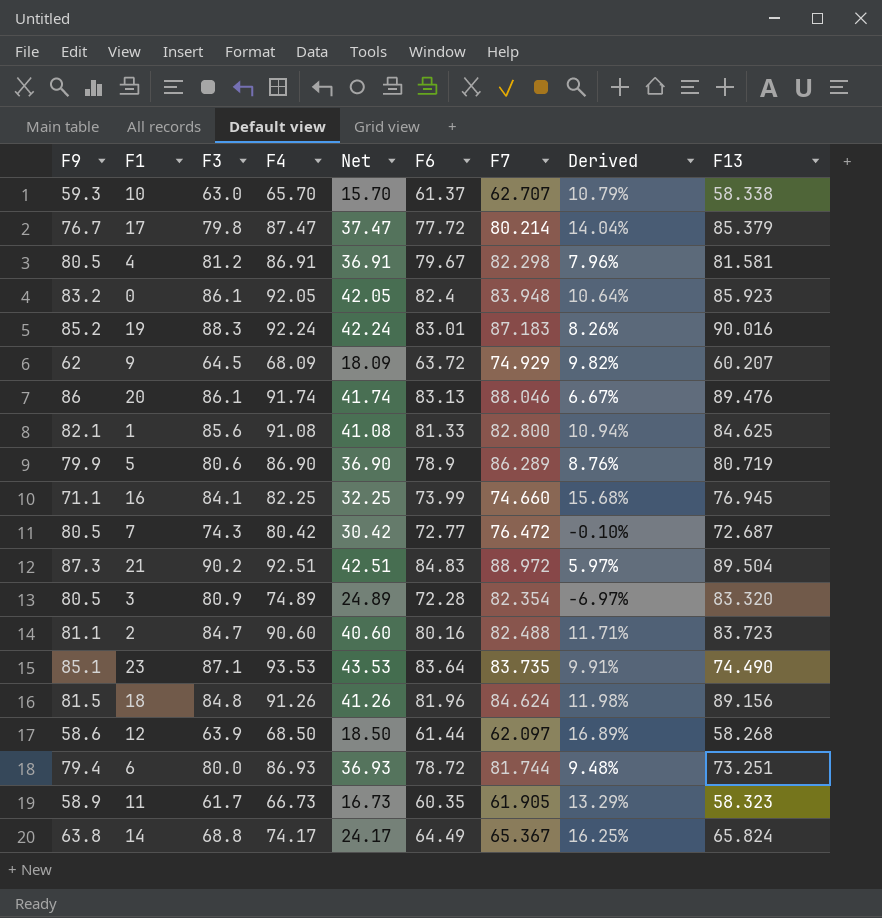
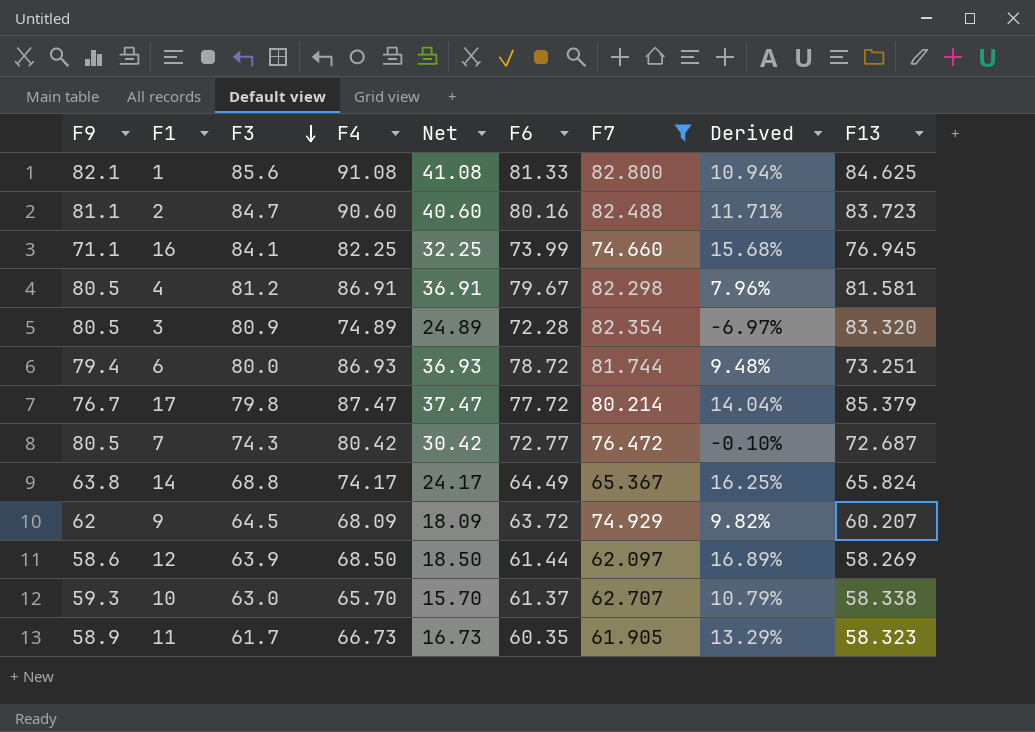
filter: none -> F7 <= 82.800
row order: none -> F3 descending
12 | F13: 58.268 -> 58.269

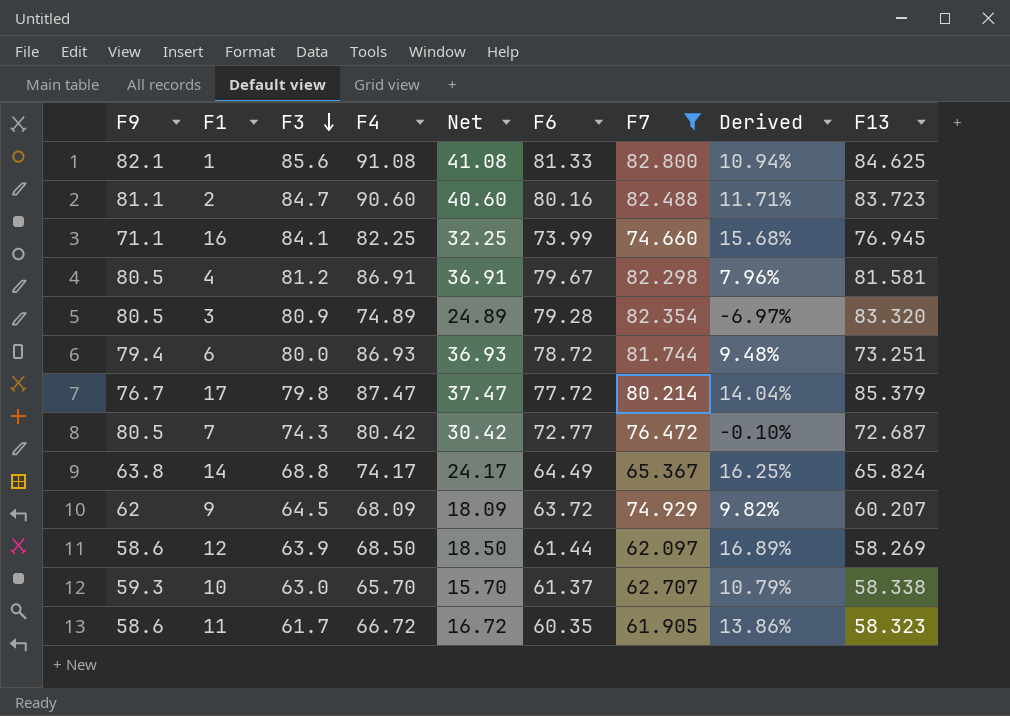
3 | F6: 72.28 -> 79.28
11 | F9: 58.9 -> 58.6
11 | F4: 66.73 -> 66.72
11 | Net: 16.73 -> 16.72
11 | Derived: 13.29% -> 13.86%

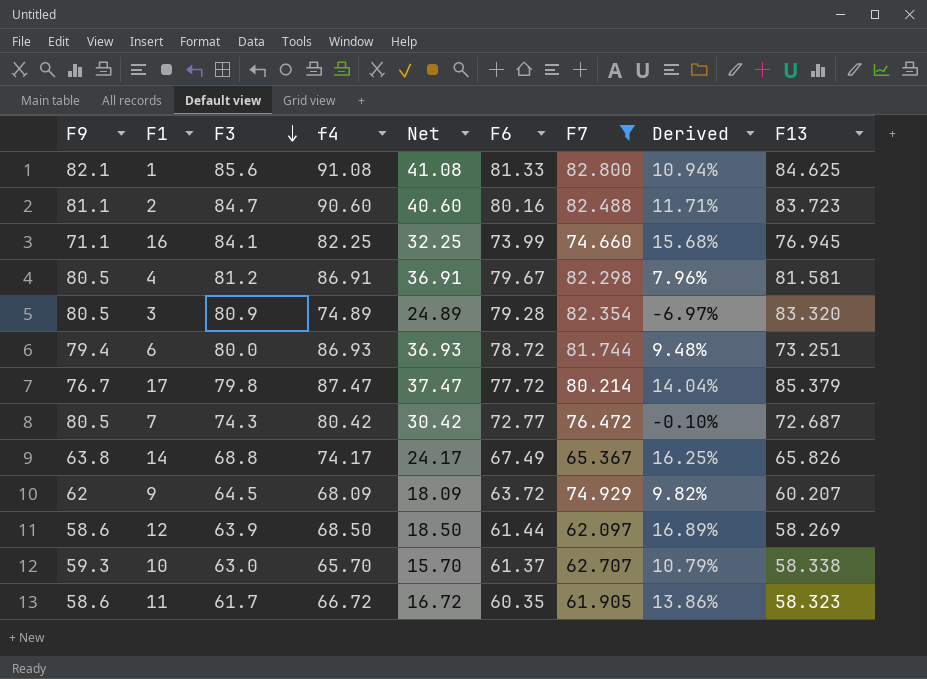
column name: F4 -> f4
14 | F6: 64.49 -> 67.49
14 | F13: 65.824 -> 65.826

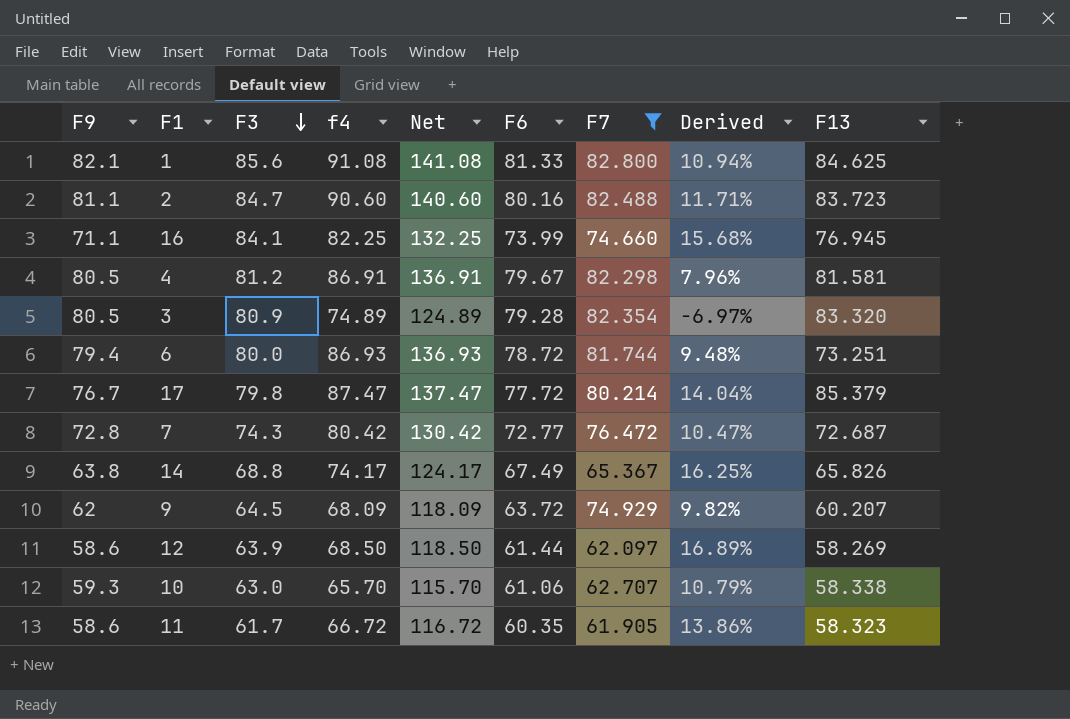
column Net | formula: [f4] - 50 -> [f4] + 50
7 | F9: 80.5 -> 72.8
7 | Derived: -0.10% -> 10.47%
10 | F6: 61.37 -> 61.06

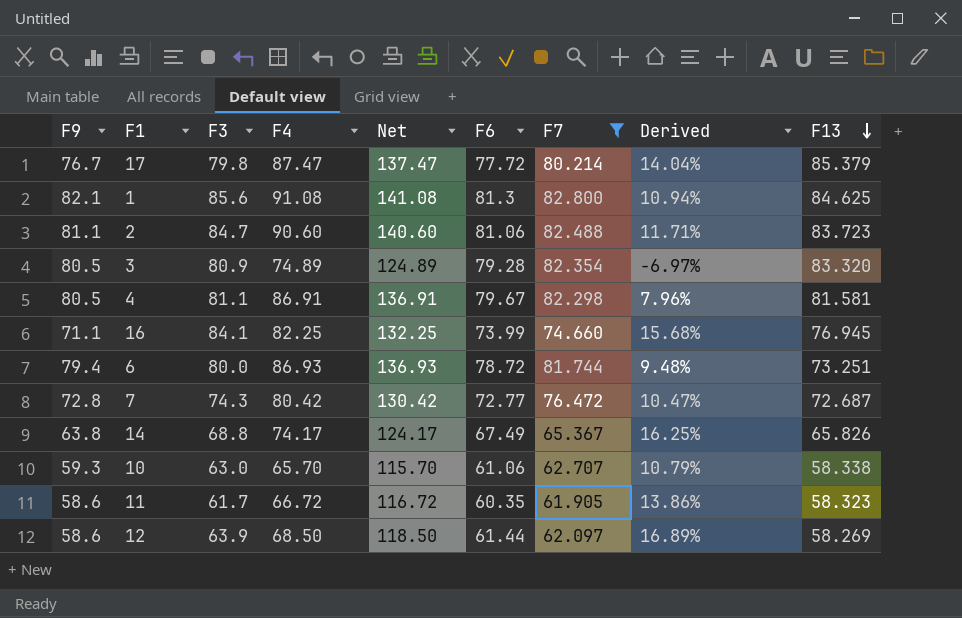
row order: F3 descending -> F13 descending
column name: f4 -> F4
row 9: 62 | 64.5 | 68.09 | 118.09 | 63.72 | 74.929 | 9.82% | 60.207 -> none
1 | F6: 81.33 -> 81.3
2 | F6: 80.16 -> 81.06
4 | F3: 81.2 -> 81.1

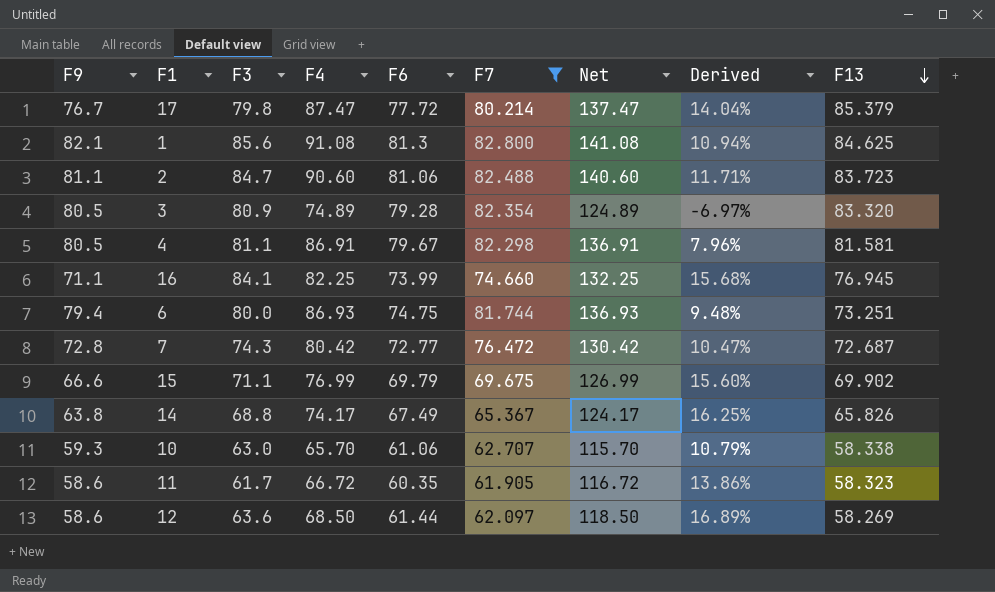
column Net | position: 5 -> 7
6 | F6: 78.72 -> 74.75
row 15: none -> 66.6 | 71.1 | 76.99 | 69.79 | 69.675 | 126.99 | 15.60% | 69.902
12 | F3: 63.9 -> 63.6

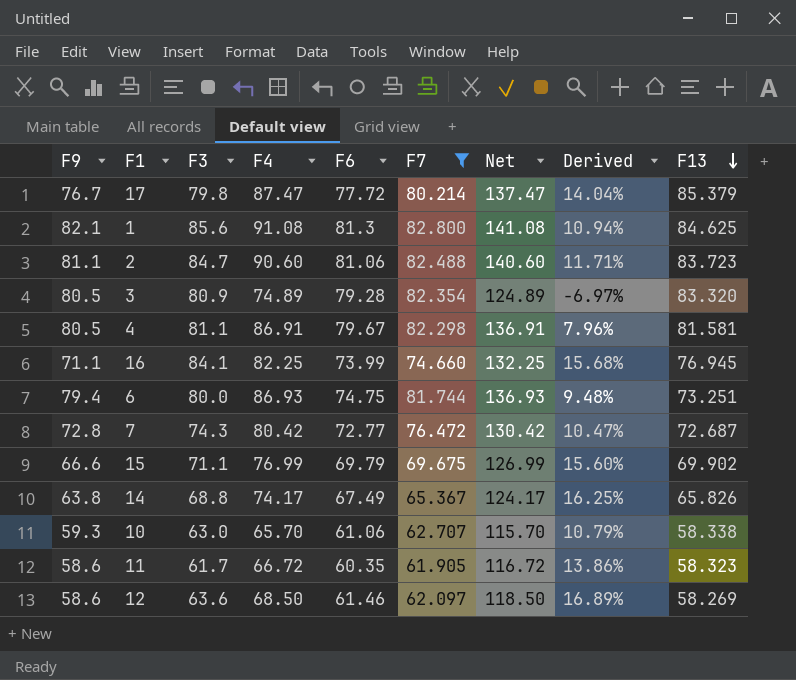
12 | F6: 61.44 -> 61.46

